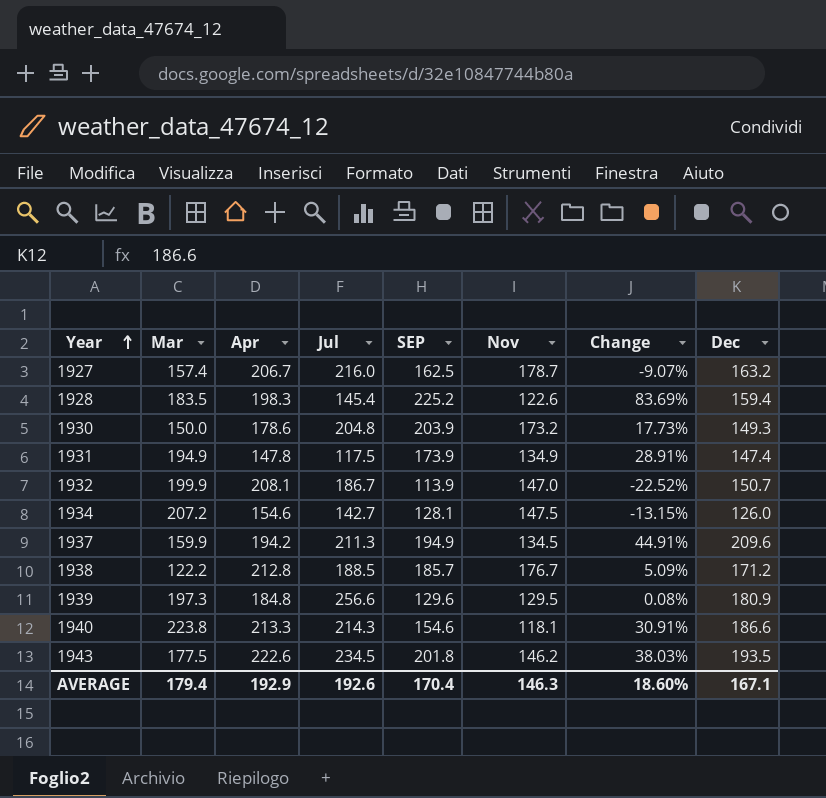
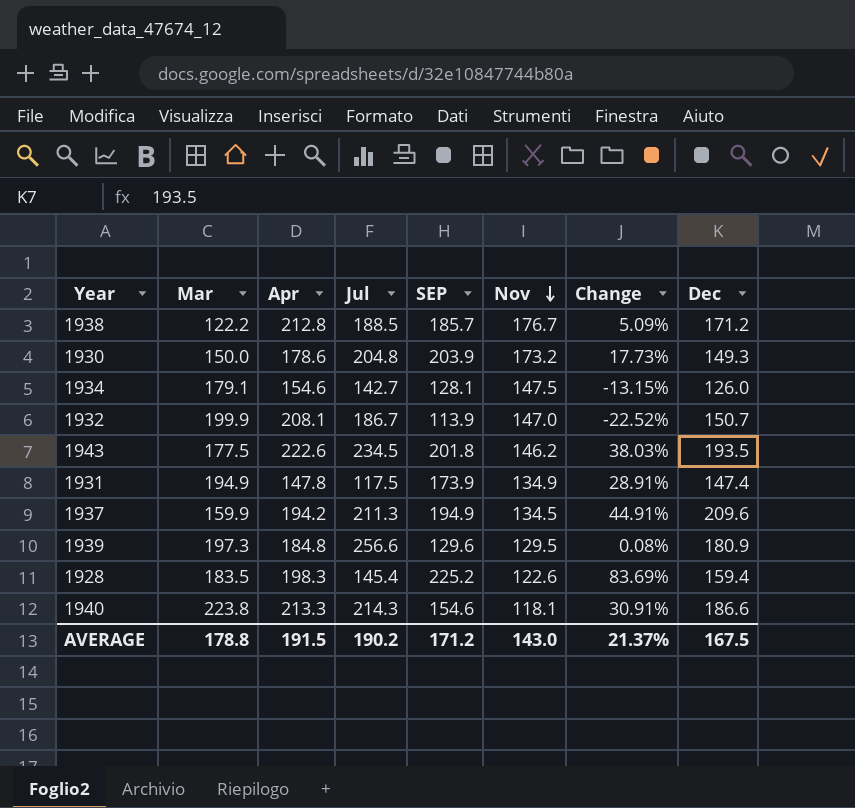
row order: Year ascending -> Nov descending
row 1927: 157.4 | 206.7 | 216.0 | 162.5 | 178.7 | -9.07% | 163.2 -> none
1934 | Mar: 207.2 -> 179.1
AVERAGE | Mar: 179.4 -> 178.8
AVERAGE | Apr: 192.9 -> 191.5
AVERAGE | Jul: 192.6 -> 190.2
AVERAGE | SEP: 170.4 -> 171.2
AVERAGE | Nov: 146.3 -> 143.0
AVERAGE | Change: 18.60% -> 21.37%
AVERAGE | Dec: 167.1 -> 167.5

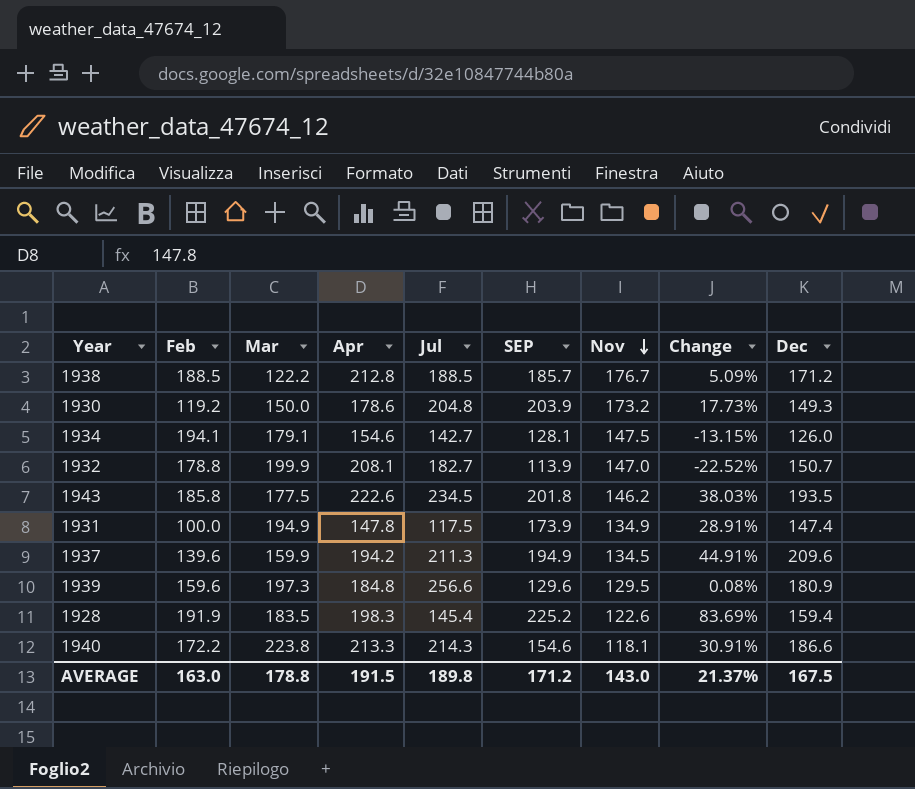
column Feb | position: none -> 2
1932 | Jul: 186.7 -> 182.7
AVERAGE | Jul: 190.2 -> 189.8

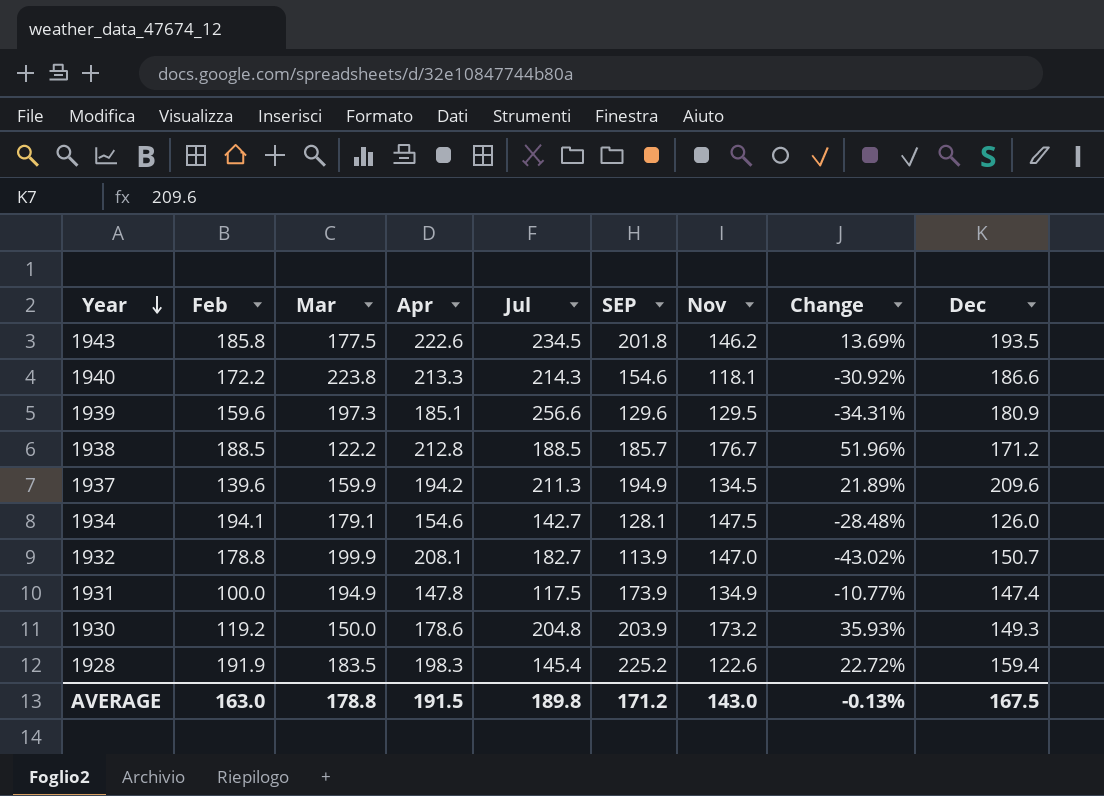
row order: Nov descending -> Year descending
column Change | formula: ([SEP] - [Nov]) / [Nov] -> ([SEP] - [Mar]) / [Mar]
1939 | Apr: 184.8 -> 185.1
AVERAGE | Change: 21.37% -> -0.13%

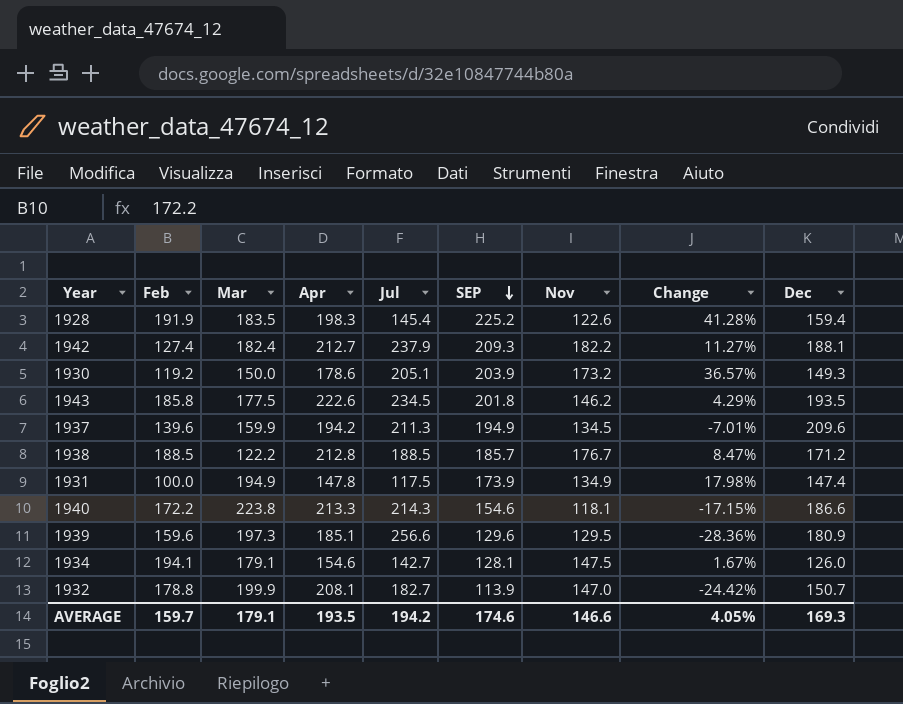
row order: Year descending -> SEP descending
column Change | formula: ([SEP] - [Mar]) / [Mar] -> ([SEP] - [Dec]) / [Dec]
row 1942: none -> 127.4 | 182.4 | 212.7 | 237.9 | 209.3 | 182.2 | 11.27% | 188.1
1930 | Jul: 204.8 -> 205.1
AVERAGE | Feb: 163.0 -> 159.7
AVERAGE | Mar: 178.8 -> 179.1
AVERAGE | Apr: 191.5 -> 193.5
AVERAGE | Jul: 189.8 -> 194.2
AVERAGE | SEP: 171.2 -> 174.6
AVERAGE | Nov: 143.0 -> 146.6
AVERAGE | Change: -0.13% -> 4.05%
AVERAGE | Dec: 167.5 -> 169.3

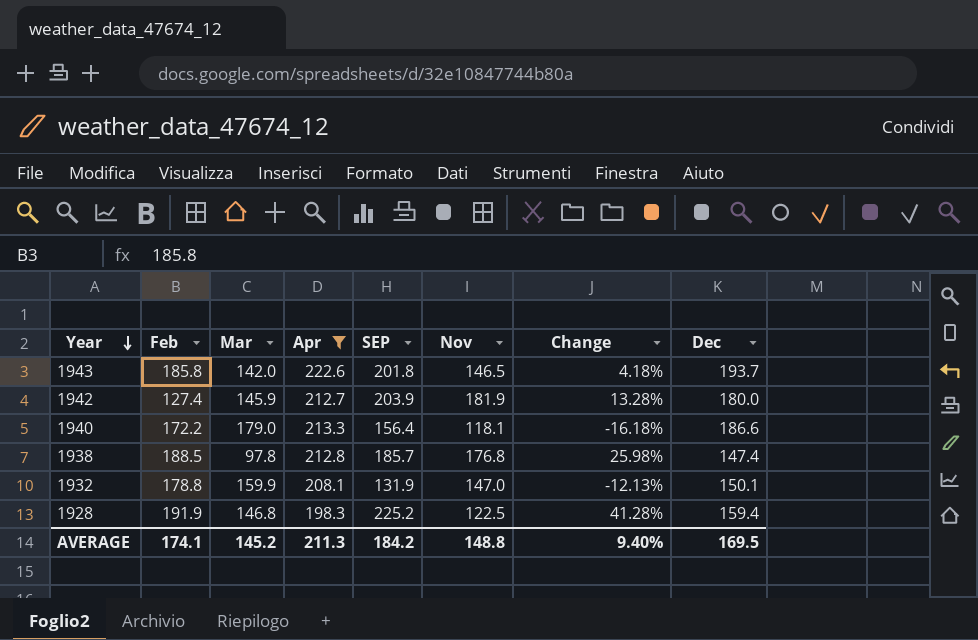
filter: none -> Apr >= 198.3
row order: SEP descending -> Year descending
column Jul | position: 5 -> none
1943 | Mar: 177.5 -> 142.0
1943 | Nov: 146.2 -> 146.5
1943 | Change: 4.29% -> 4.18%
1943 | Dec: 193.5 -> 193.7
1942 | Mar: 182.4 -> 145.9
1942 | SEP: 209.3 -> 203.9
1942 | Nov: 182.2 -> 181.9
1942 | Change: 11.27% -> 13.28%
1942 | Dec: 188.1 -> 180.0
1940 | Mar: 223.8 -> 179.0
1940 | SEP: 154.6 -> 156.4
1940 | Change: -17.15% -> -16.18%
1938 | Mar: 122.2 -> 97.8
1938 | Nov: 176.7 -> 176.8
1938 | Change: 8.47% -> 25.98%
1938 | Dec: 171.2 -> 147.4
1932 | Mar: 199.9 -> 159.9
1932 | SEP: 113.9 -> 131.9
1932 | Change: -24.42% -> -12.13%
1932 | Dec: 150.7 -> 150.1
1928 | Mar: 183.5 -> 146.8
1928 | Nov: 122.6 -> 122.5
AVERAGE | Feb: 159.7 -> 174.1
AVERAGE | Mar: 179.1 -> 145.2
AVERAGE | Apr: 193.5 -> 211.3
AVERAGE | SEP: 174.6 -> 184.2
AVERAGE | Nov: 146.6 -> 148.8
AVERAGE | Change: 4.05% -> 9.40%
AVERAGE | Dec: 169.3 -> 169.5

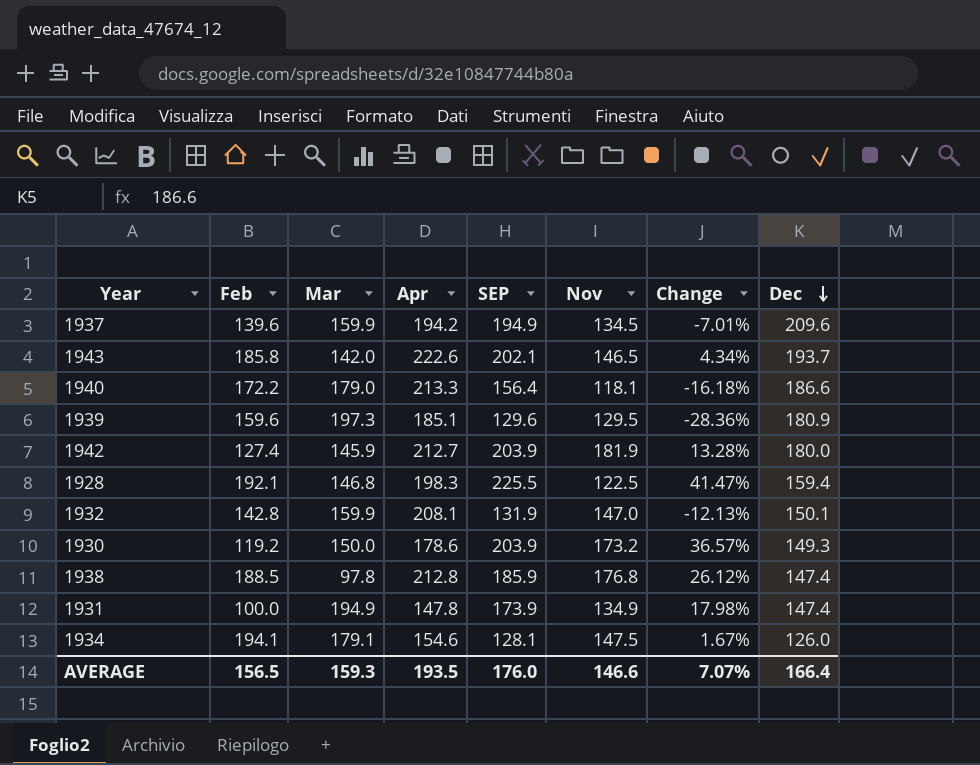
filter: Apr >= 198.3 -> none
row order: Year descending -> Dec descending
1943 | SEP: 201.8 -> 202.1
1943 | Change: 4.18% -> 4.34%
1928 | Feb: 191.9 -> 192.1
1928 | SEP: 225.2 -> 225.5
1928 | Change: 41.28% -> 41.47%
1932 | Feb: 178.8 -> 142.8
1938 | SEP: 185.7 -> 185.9
1938 | Change: 25.98% -> 26.12%
AVERAGE | Feb: 174.1 -> 156.5
AVERAGE | Mar: 145.2 -> 159.3
AVERAGE | Apr: 211.3 -> 193.5
AVERAGE | SEP: 184.2 -> 176.0
AVERAGE | Nov: 148.8 -> 146.6
AVERAGE | Change: 9.40% -> 7.07%
AVERAGE | Dec: 169.5 -> 166.4

